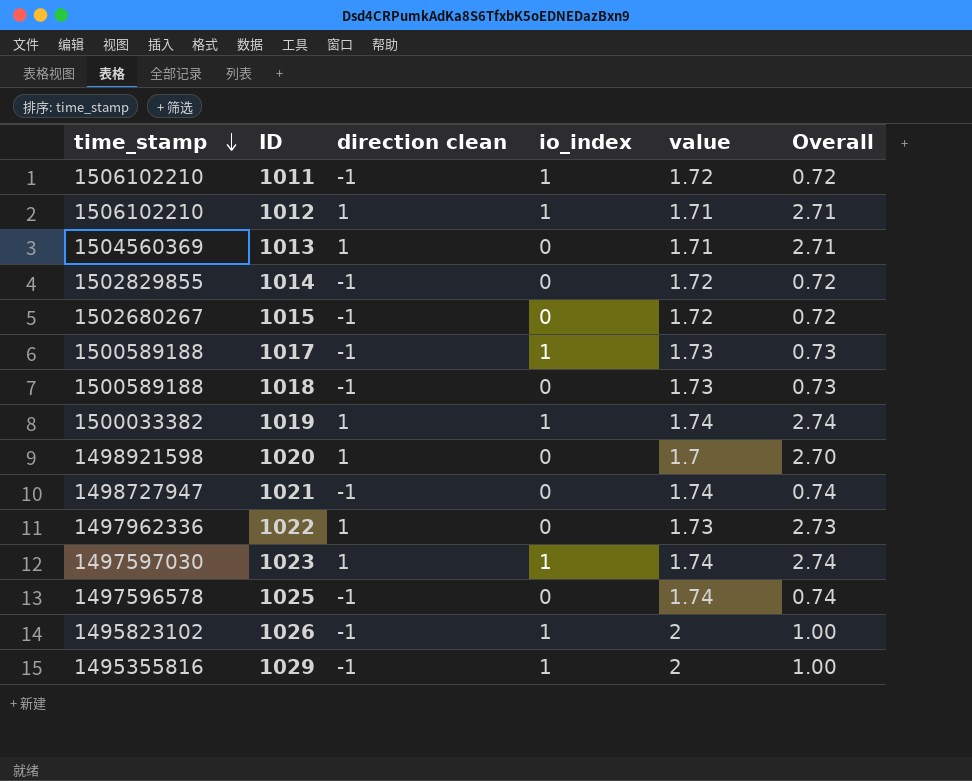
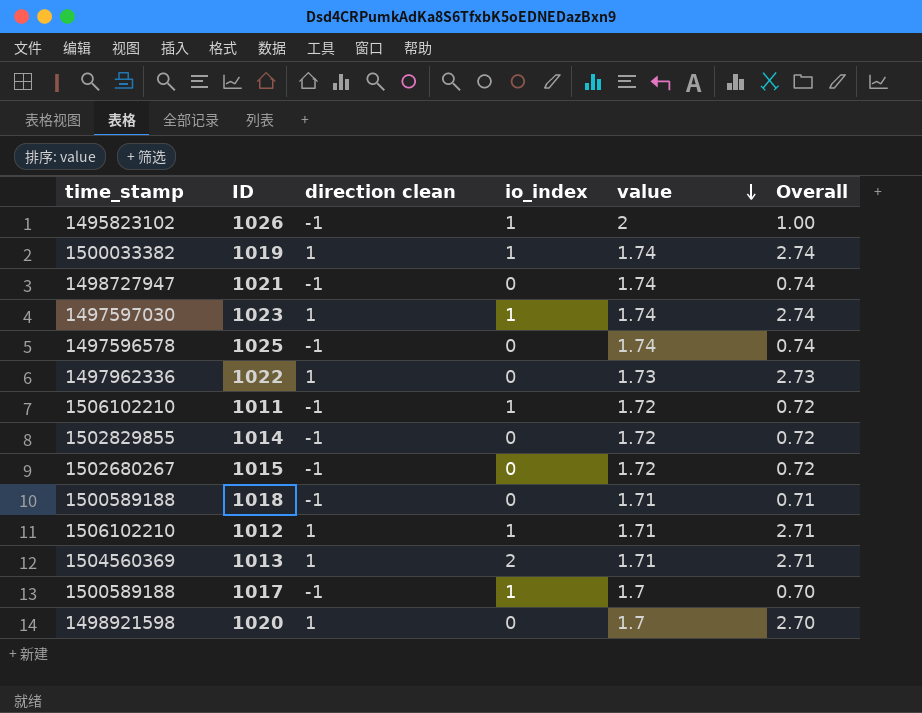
row order: time_stamp descending -> value descending
row 1029: 1495355816 | -1 | 1 | 2 | 1.00 -> none
1018 | value: 1.73 -> 1.71
1018 | Overall: 0.73 -> 0.71
1013 | io_index: 0 -> 2
1017 | value: 1.73 -> 1.7
1017 | Overall: 0.73 -> 0.70

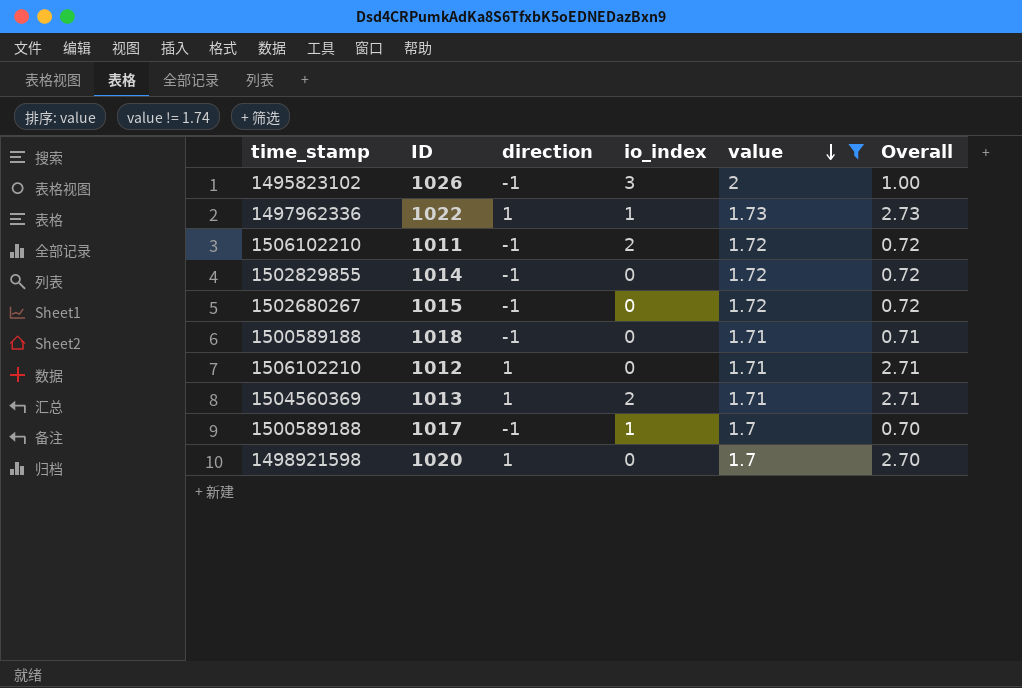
filter: none -> value != 1.74
column name: direction clean -> direction
1026 | io_index: 1 -> 3
1022 | io_index: 0 -> 1
1011 | io_index: 1 -> 2
1012 | io_index: 1 -> 0

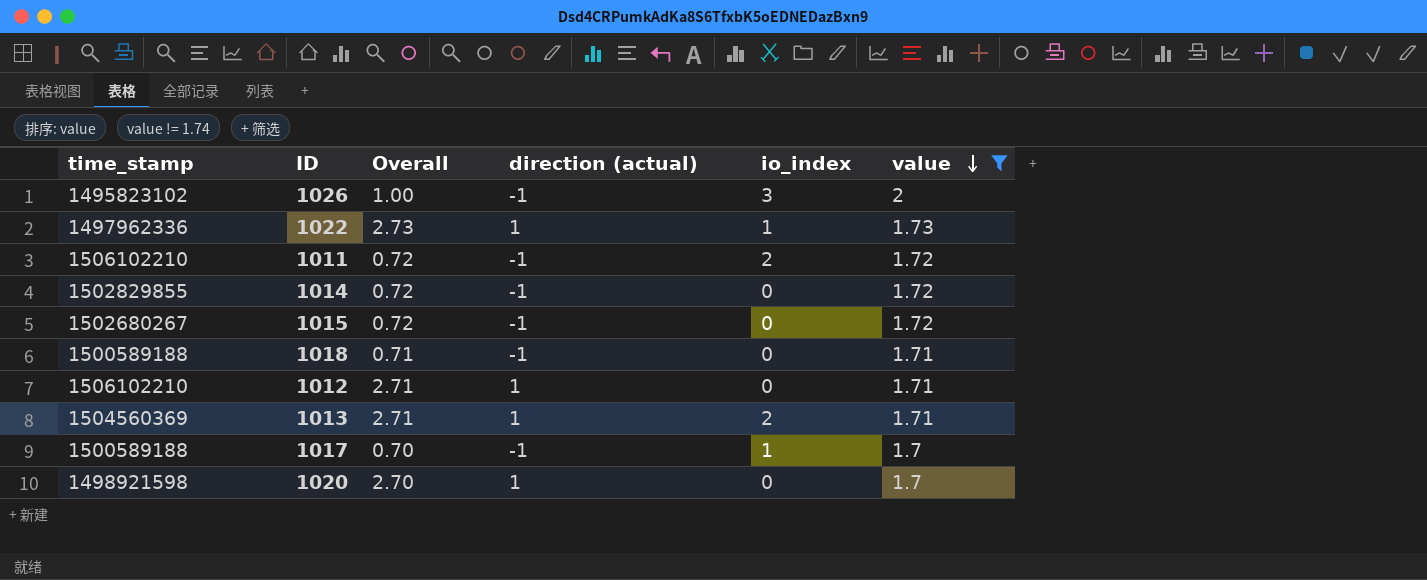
column Overall | position: 6 -> 3
column name: direction -> direction (actual)

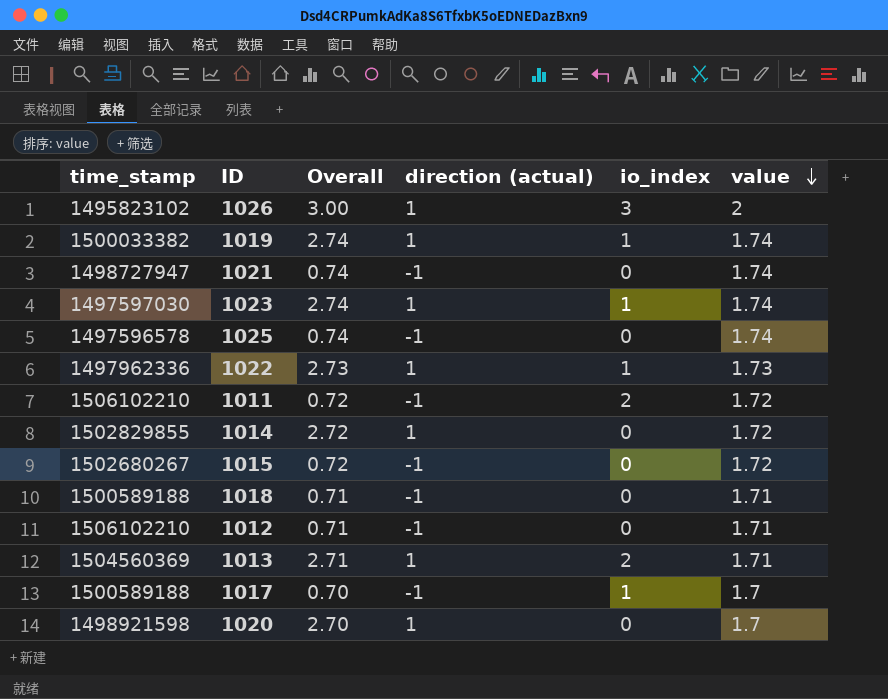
filter: value != 1.74 -> none
1026 | Overall: 1.00 -> 3.00
1026 | direction (actual): -1 -> 1
1014 | Overall: 0.72 -> 2.72
1014 | direction (actual): -1 -> 1
1012 | Overall: 2.71 -> 0.71
1012 | direction (actual): 1 -> -1

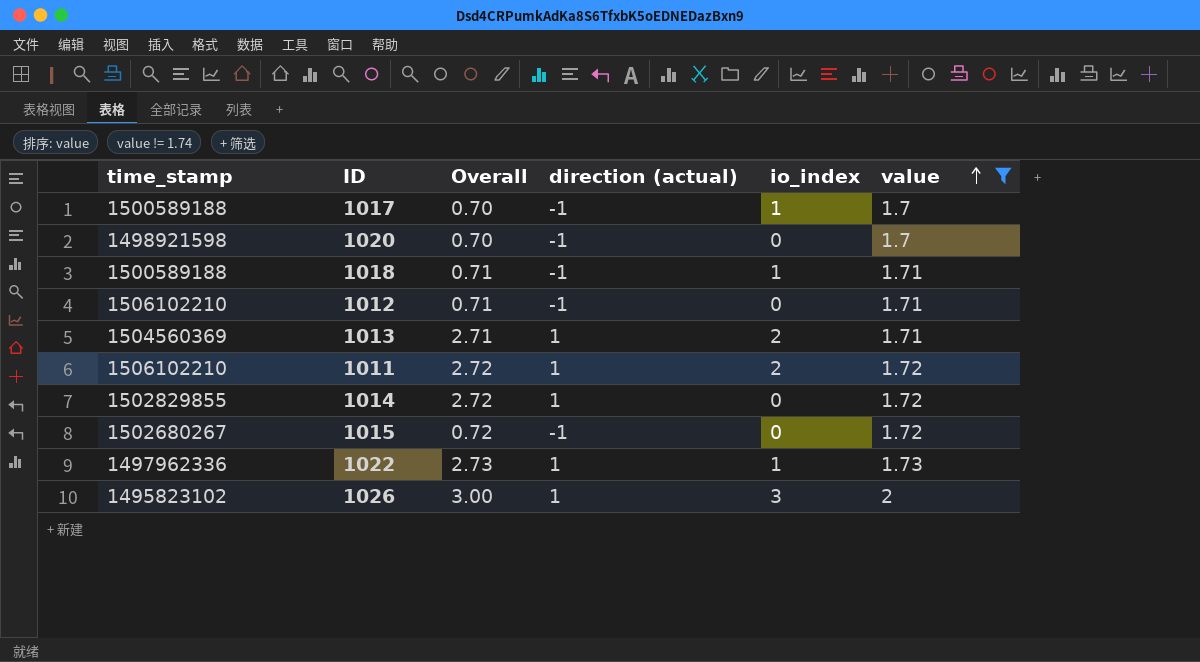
filter: none -> value != 1.74
row order: value descending -> value ascending
1020 | Overall: 2.70 -> 0.70
1020 | direction (actual): 1 -> -1
1018 | io_index: 0 -> 1
1011 | Overall: 0.72 -> 2.72
1011 | direction (actual): -1 -> 1

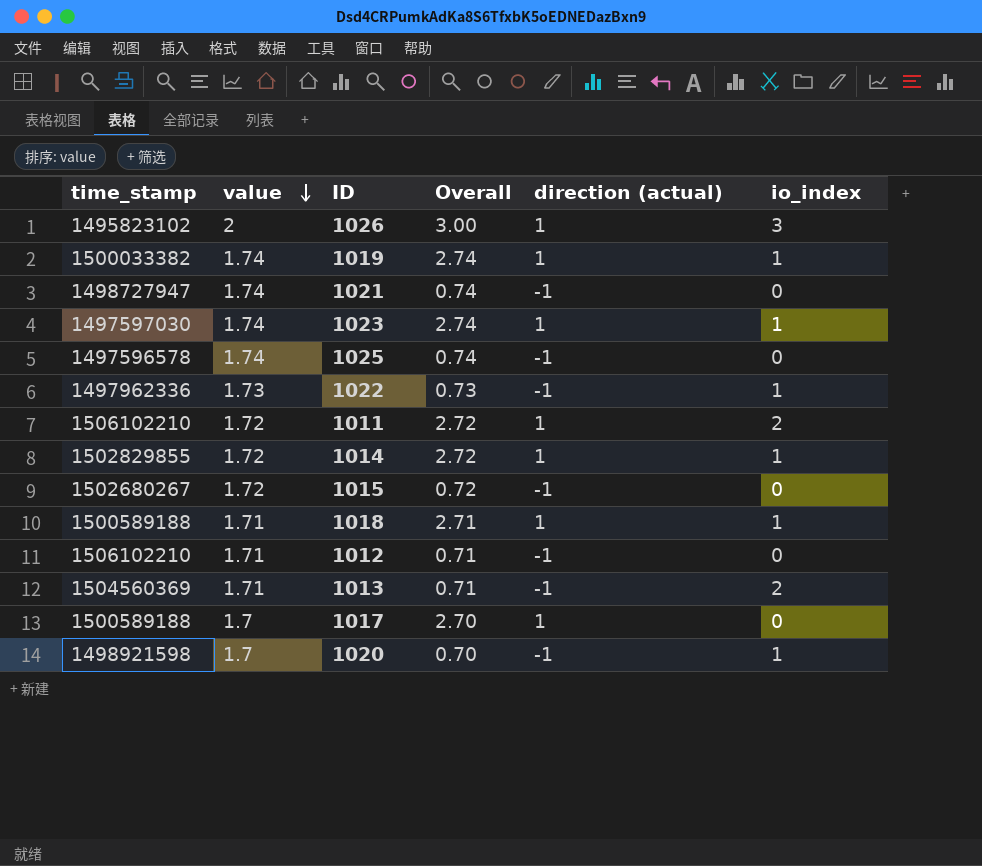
filter: value != 1.74 -> none
row order: value ascending -> value descending
column value | position: 6 -> 2
1022 | Overall: 2.73 -> 0.73
1022 | direction (actual): 1 -> -1
1014 | io_index: 0 -> 1
1018 | Overall: 0.71 -> 2.71
1018 | direction (actual): -1 -> 1
1013 | Overall: 2.71 -> 0.71
1013 | direction (actual): 1 -> -1
1017 | Overall: 0.70 -> 2.70
1017 | direction (actual): -1 -> 1
1017 | io_index: 1 -> 0
1020 | io_index: 0 -> 1

